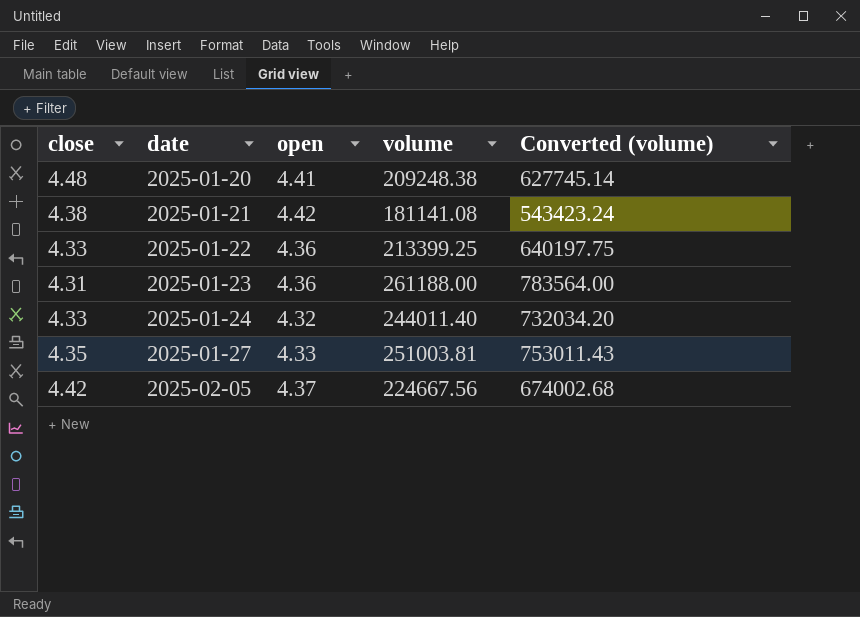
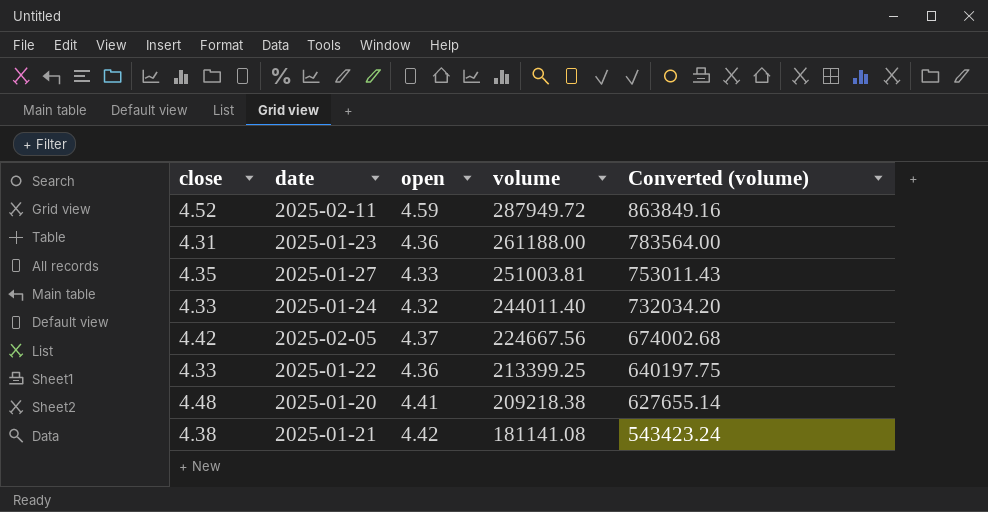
row order: date ascending -> volume descending
row 2025-02-11: none -> 4.52 | 4.59 | 287949.72 | 863849.16
2025-01-20 | volume: 209248.38 -> 209218.38
2025-01-20 | Converted (volume): 627745.14 -> 627655.14

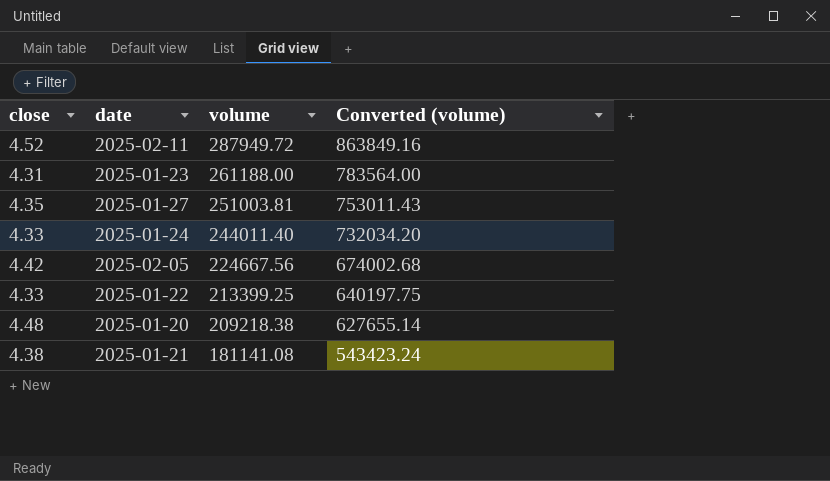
column open | position: 3 -> none

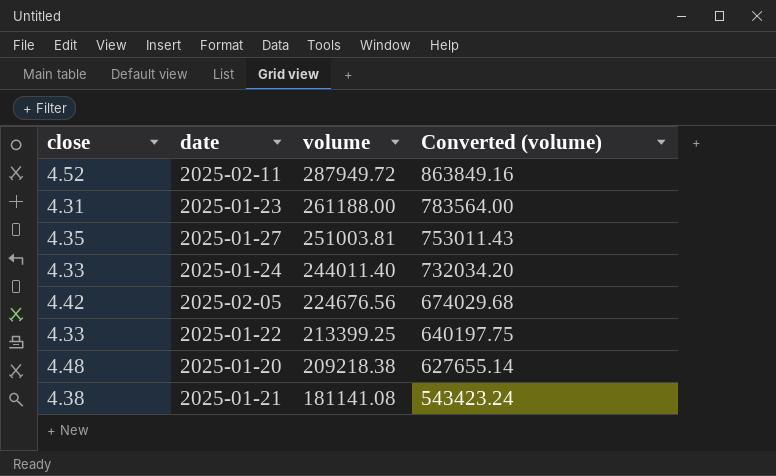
2025-02-05 | volume: 224667.56 -> 224676.56
2025-02-05 | Converted (volume): 674002.68 -> 674029.68

